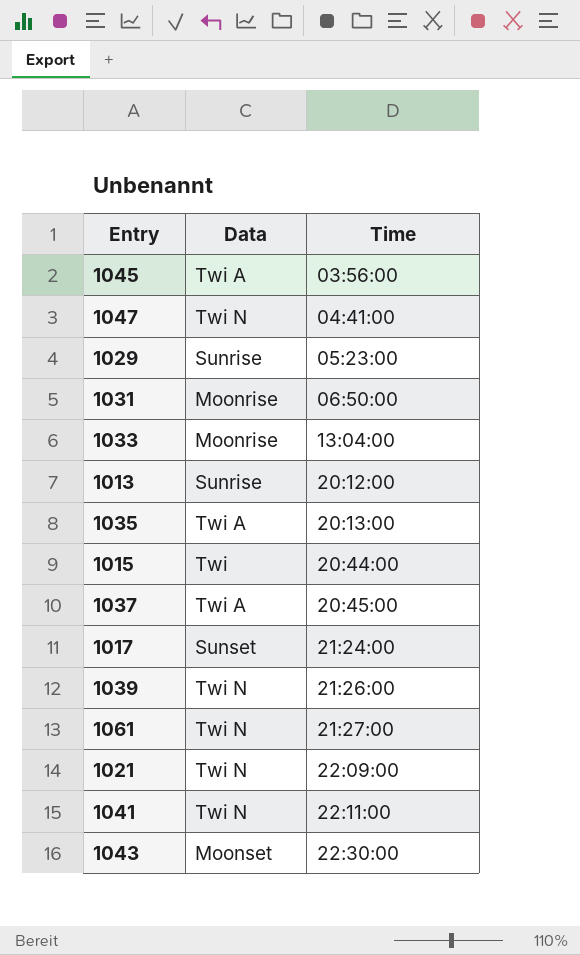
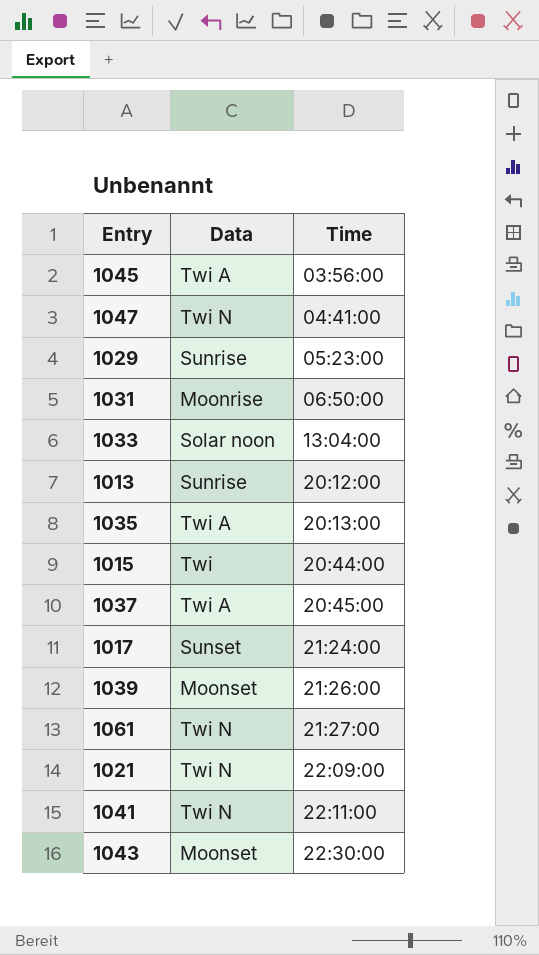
1033 | Data: Moonrise -> Solar noon
1039 | Data: Twi N -> Moonset

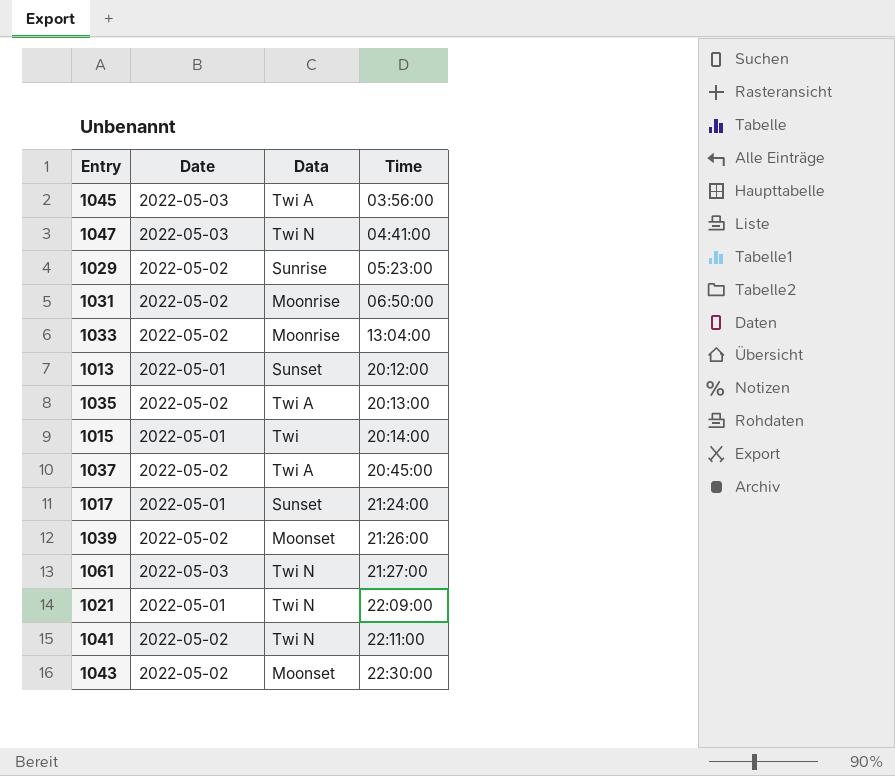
column Date | position: none -> 2
1033 | Data: Solar noon -> Moonrise
1013 | Data: Sunrise -> Sunset
1015 | Time: 20:44:00 -> 20:14:00

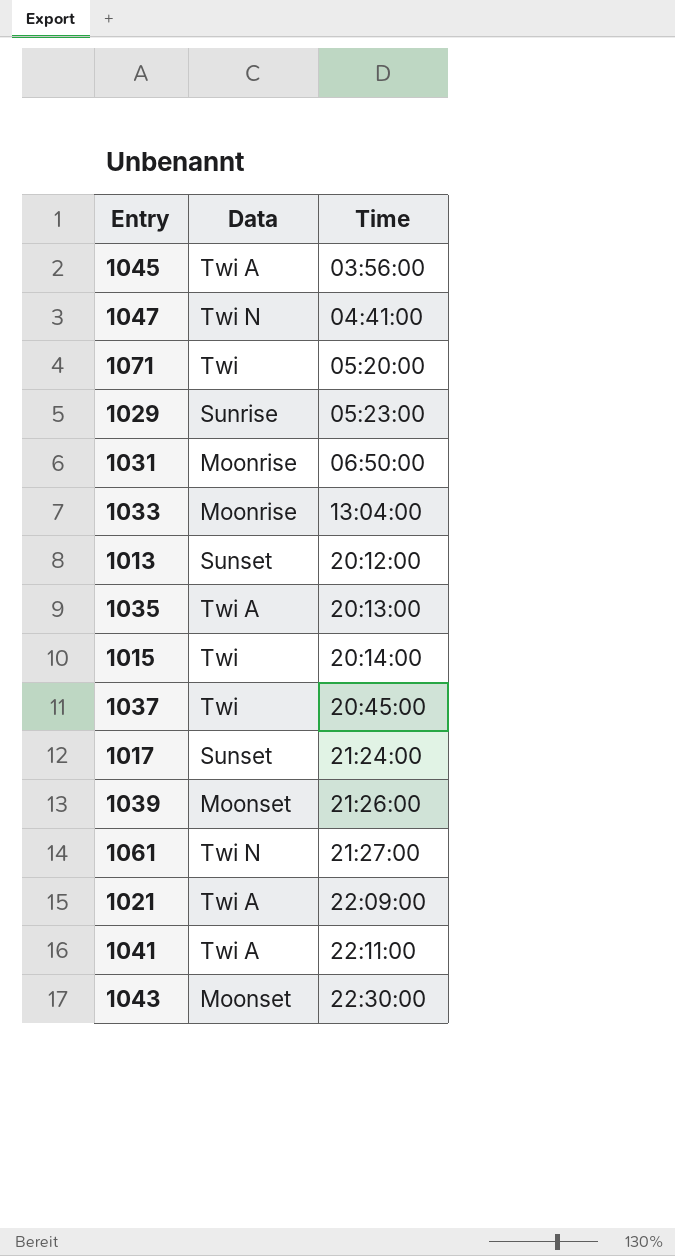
column Date | position: 2 -> none
row 1071: none -> Twi | 05:20:00
1037 | Data: Twi A -> Twi
1021 | Data: Twi N -> Twi A
1041 | Data: Twi N -> Twi A

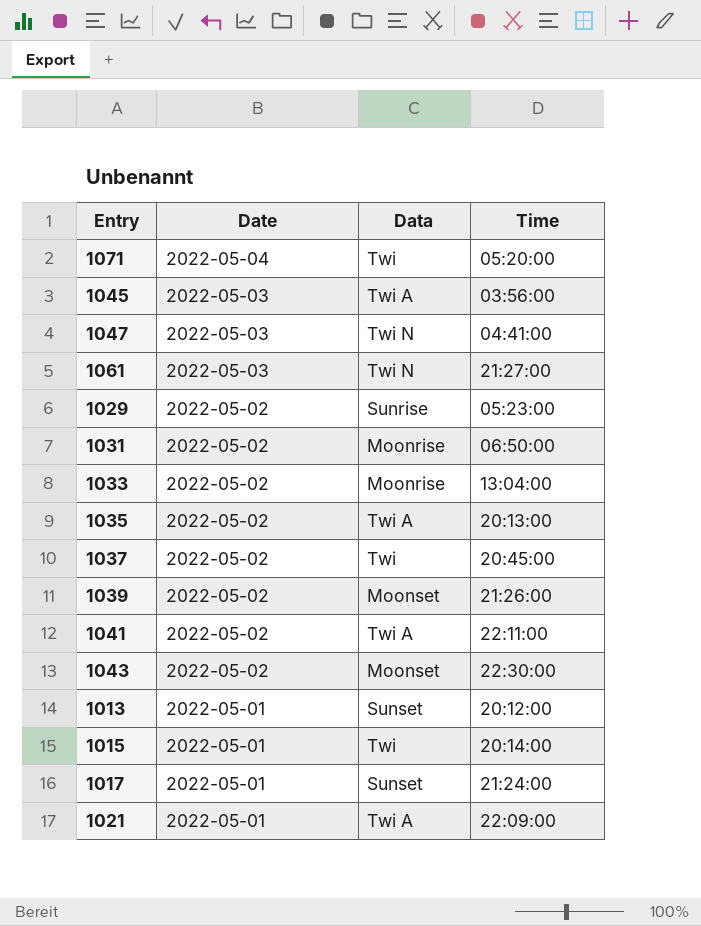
row order: Time ascending -> Date descending
column Date | position: none -> 2

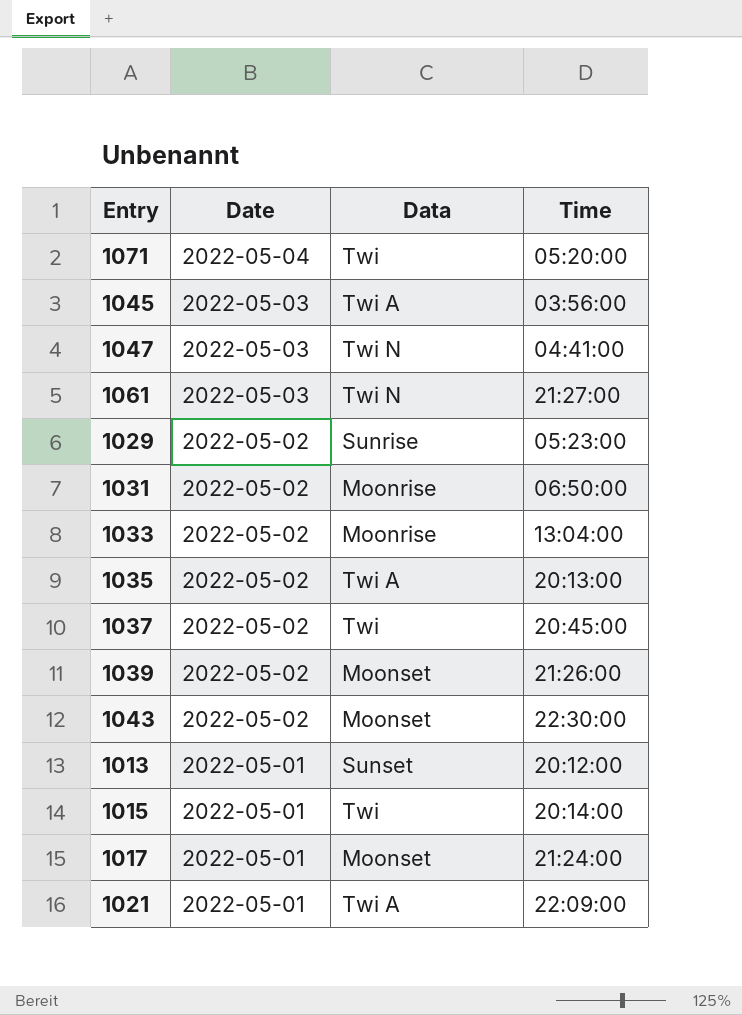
row 1041: 2022-05-02 | Twi A | 22:11:00 -> none
1017 | Data: Sunset -> Moonset

